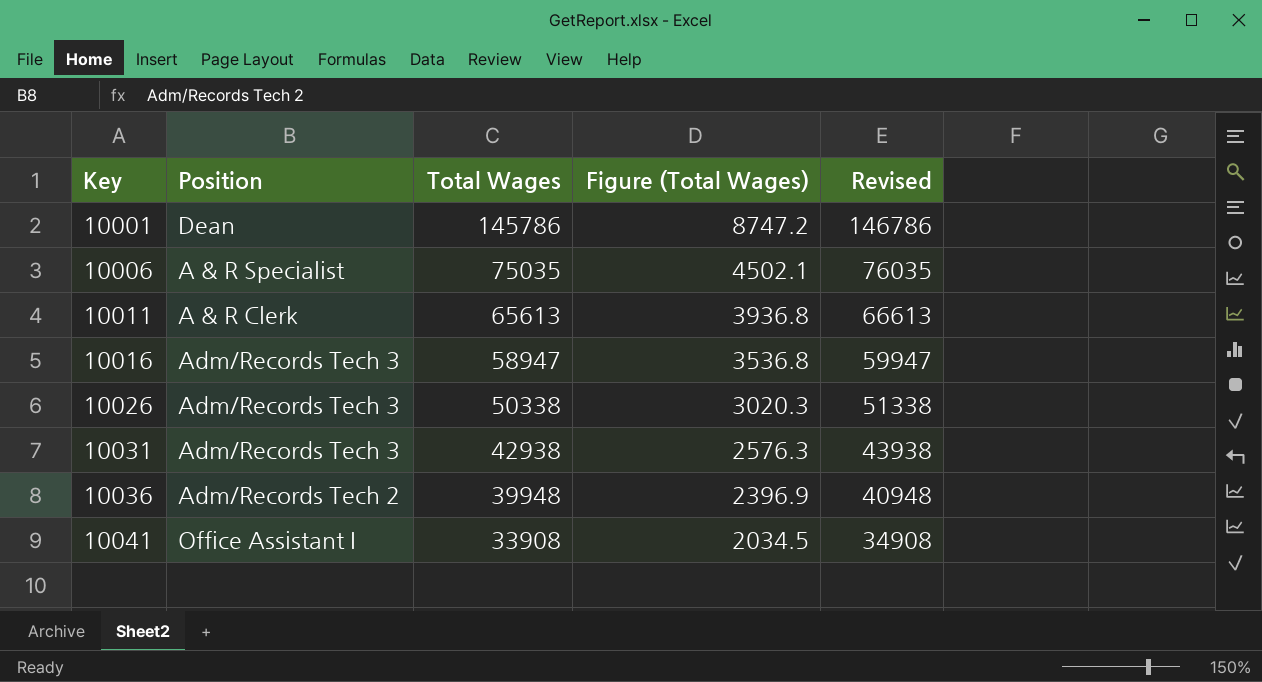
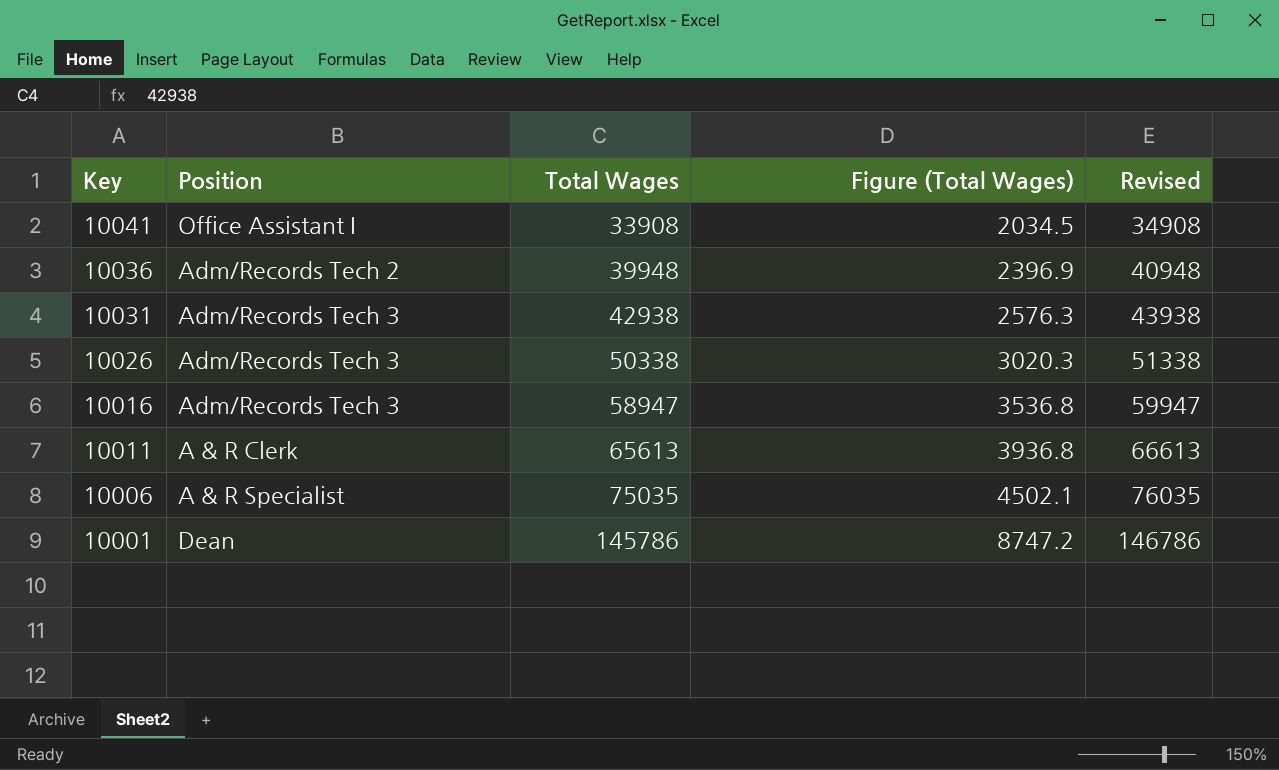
row order: Key ascending -> Key descending

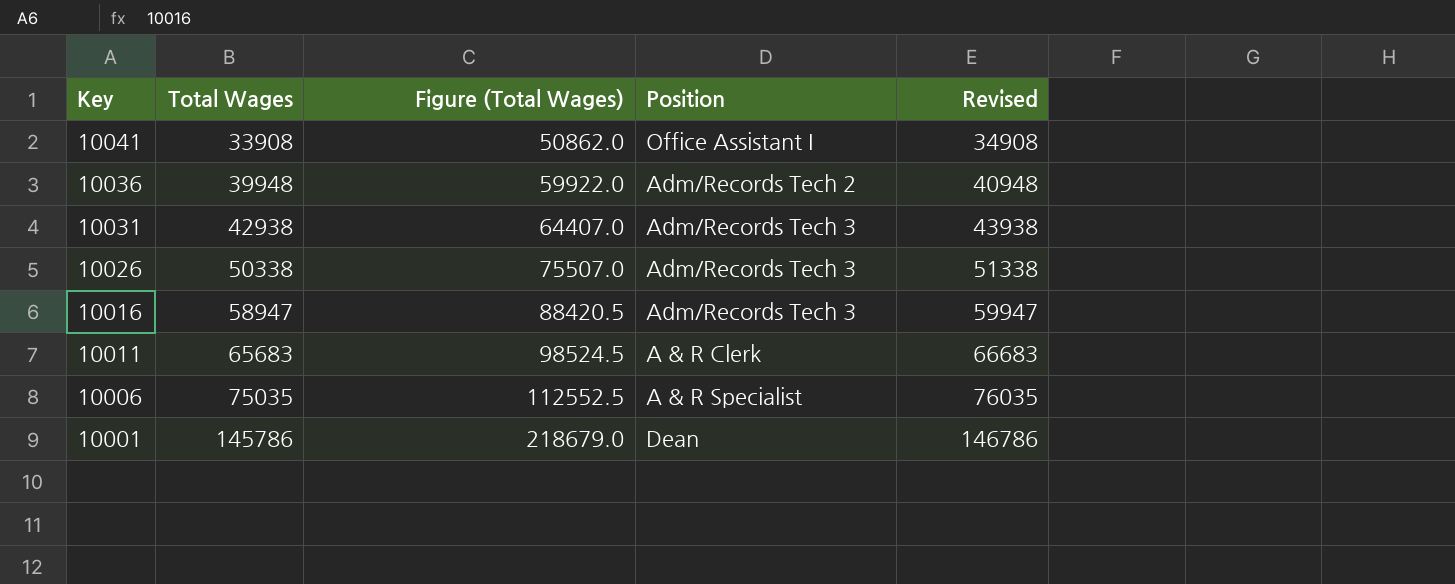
column Figure (Total Wages) | formula: [Total Wages] * 0.06 -> [Total Wages] * 1.5
column Position | position: 2 -> 4
10011 | Total Wages: 65613 -> 65683
10011 | Revised: 66613 -> 66683

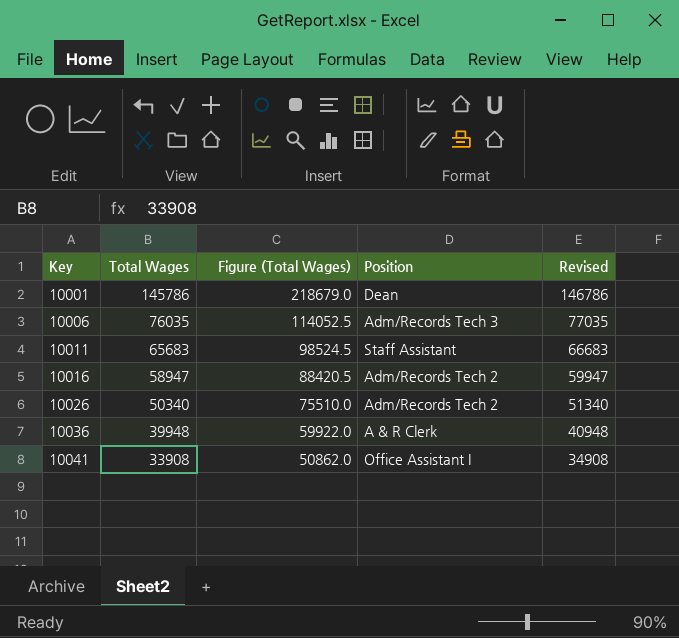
row order: Key descending -> Key ascending
row 10031: 42938 | 64407.0 | Adm/Records Tech 3 | 43938 -> none
10006 | Total Wages: 75035 -> 76035
10006 | Figure (Total Wages): 112552.5 -> 114052.5
10006 | Position: A & R Specialist -> Adm/Records Tech 3
10006 | Revised: 76035 -> 77035
10011 | Position: A & R Clerk -> Staff Assistant
10016 | Position: Adm/Records Tech 3 -> Adm/Records Tech 2
10026 | Total Wages: 50338 -> 50340
10026 | Figure (Total Wages): 75507.0 -> 75510.0
10026 | Position: Adm/Records Tech 3 -> Adm/Records Tech 2
10026 | Revised: 51338 -> 51340
10036 | Position: Adm/Records Tech 2 -> A & R Clerk

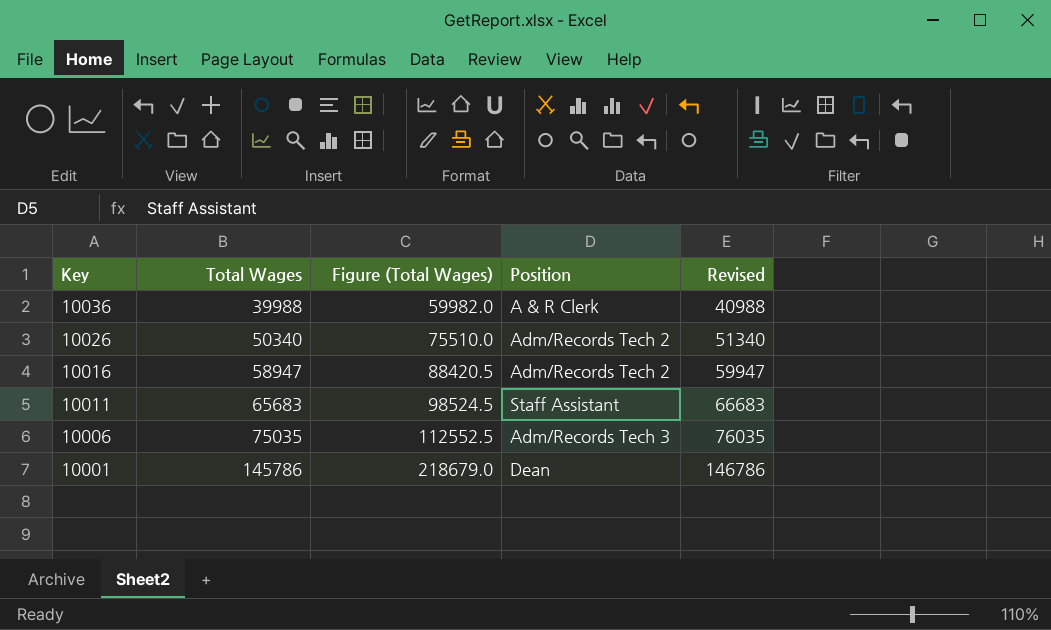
row order: Key ascending -> Key descending
row 10041: 33908 | 50862.0 | Office Assistant I | 34908 -> none
10036 | Total Wages: 39948 -> 39988
10036 | Figure (Total Wages): 59922.0 -> 59982.0
10036 | Revised: 40948 -> 40988
10006 | Total Wages: 76035 -> 75035
10006 | Figure (Total Wages): 114052.5 -> 112552.5
10006 | Revised: 77035 -> 76035

